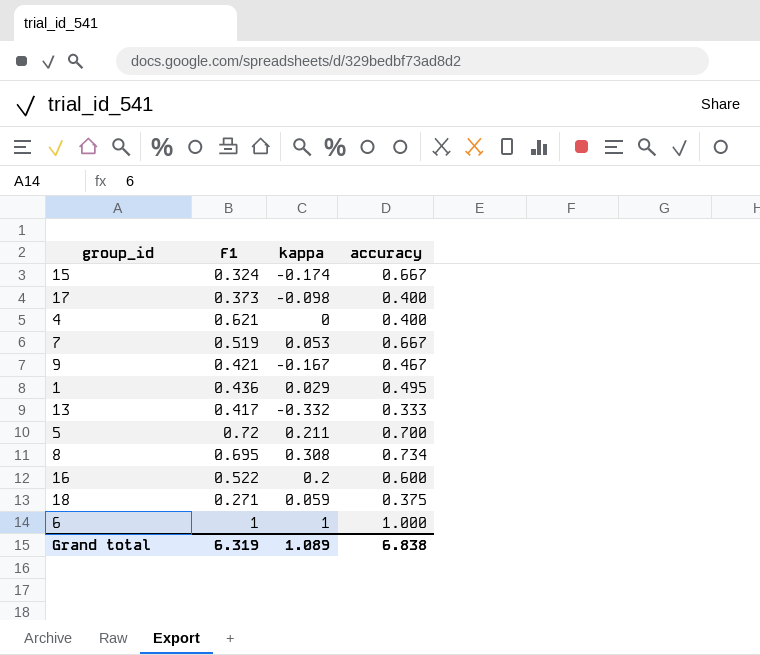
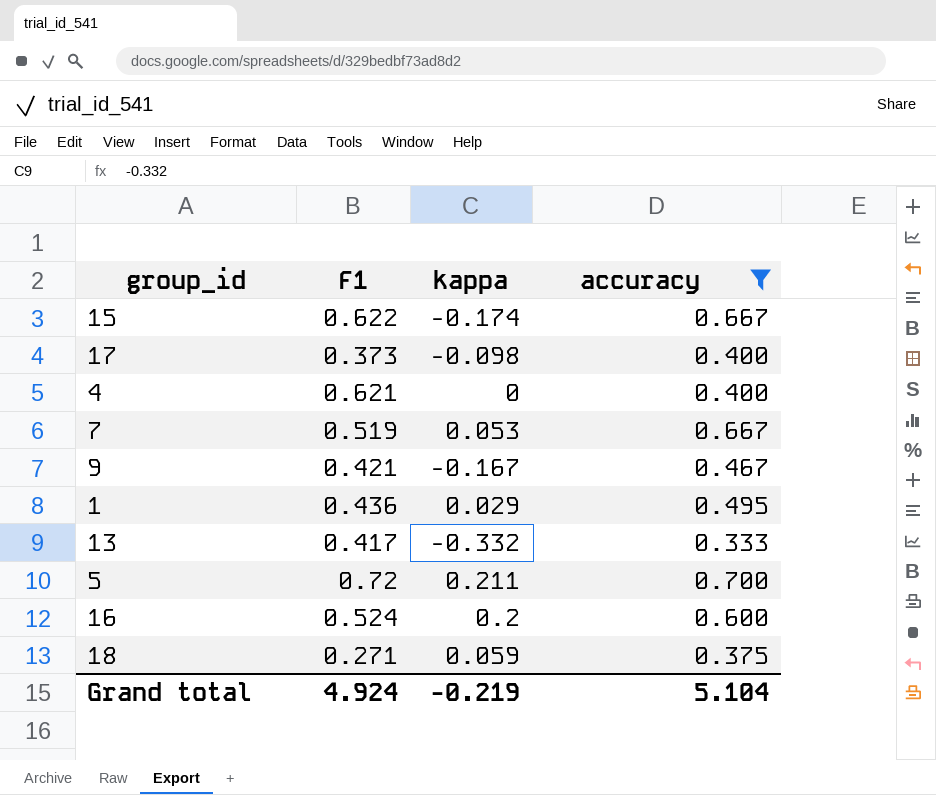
filter: none -> accuracy <= 0.700
15 | F1: 0.324 -> 0.622
16 | F1: 0.522 -> 0.524
Grand total | F1: 6.319 -> 4.924
Grand total | kappa: 1.089 -> -0.219
Grand total | accuracy: 6.838 -> 5.104

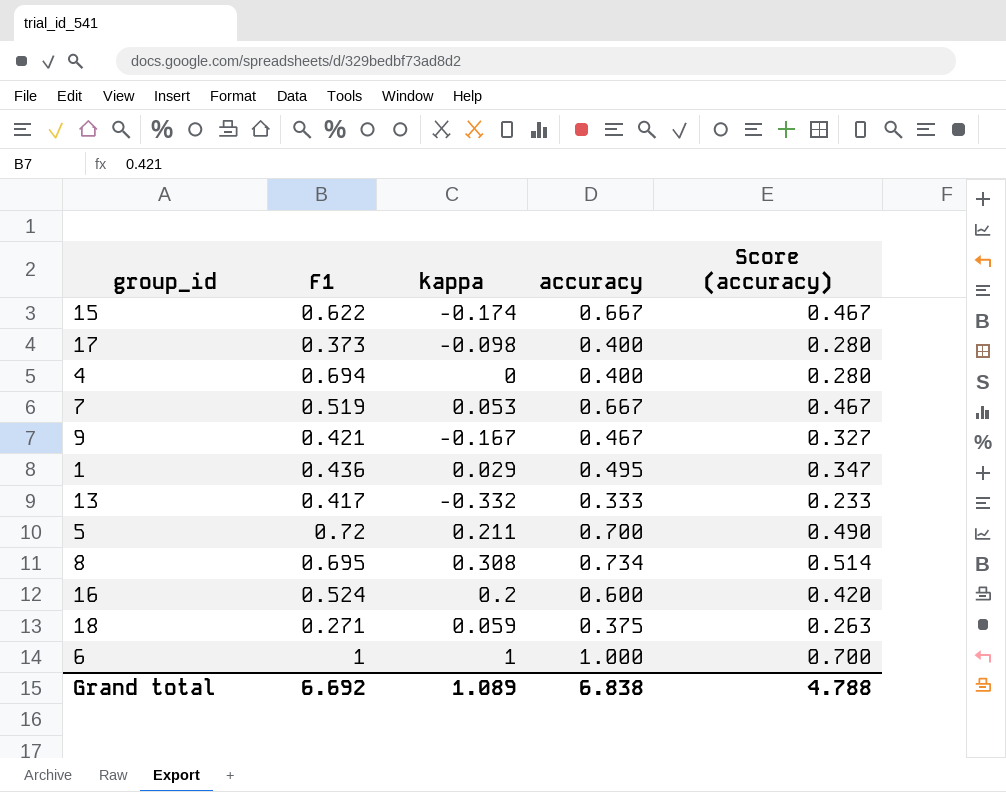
filter: accuracy <= 0.700 -> none
column Score (accuracy) | formula: none -> [accuracy] * 0.7
4 | F1: 0.621 -> 0.694
Grand total | F1: 4.924 -> 6.692
Grand total | kappa: -0.219 -> 1.089
Grand total | accuracy: 5.104 -> 6.838

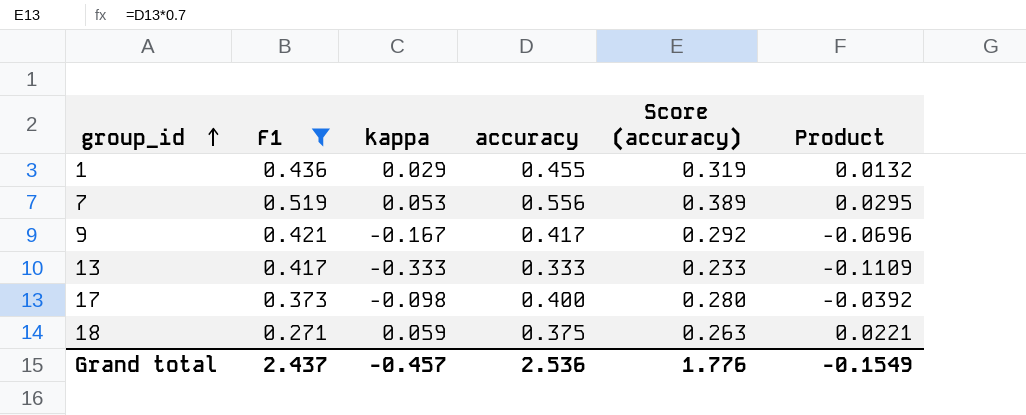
filter: none -> F1 <= 0.519
row order: none -> group_id ascending
column Product | formula: none -> [kappa] * [accuracy]
1 | accuracy: 0.495 -> 0.455
1 | Score (accuracy): 0.347 -> 0.319
7 | accuracy: 0.667 -> 0.556
7 | Score (accuracy): 0.467 -> 0.389
9 | accuracy: 0.467 -> 0.417
9 | Score (accuracy): 0.327 -> 0.292
13 | kappa: -0.332 -> -0.333
Grand total | F1: 6.692 -> 2.437
Grand total | kappa: 1.089 -> -0.457
Grand total | accuracy: 6.838 -> 2.536
Grand total | Score (accuracy): 4.788 -> 1.776

